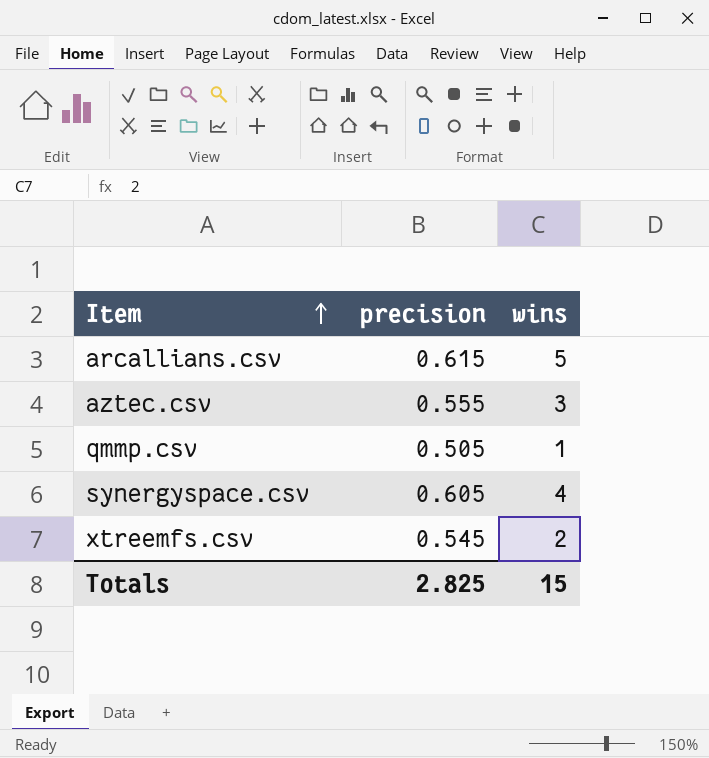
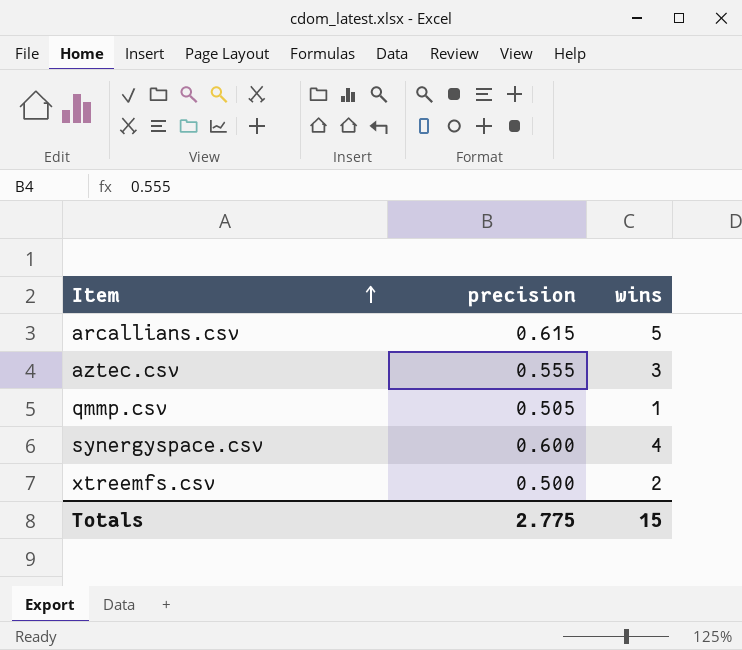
synergyspace.csv | precision: 0.605 -> 0.600
xtreemfs.csv | precision: 0.545 -> 0.500
Totals | precision: 2.825 -> 2.775

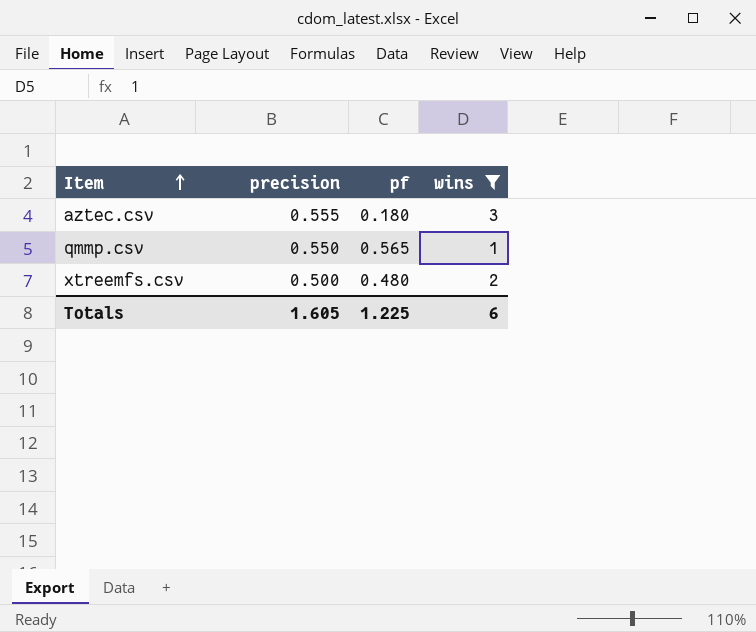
filter: none -> wins <= 3
column pf | position: none -> 3
qmmp.csv | precision: 0.505 -> 0.550
Totals | precision: 2.775 -> 1.605
Totals | wins: 15 -> 6

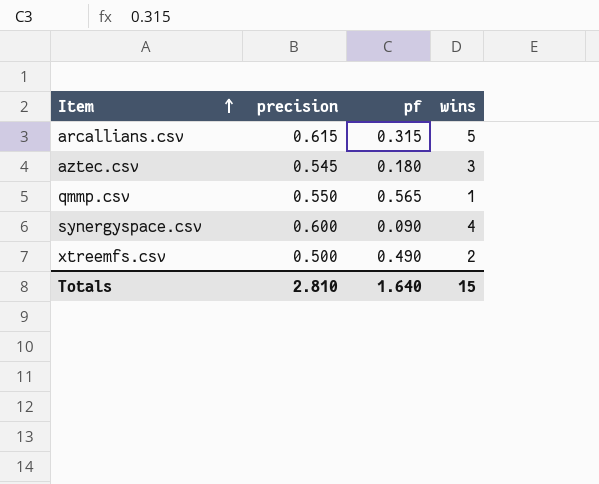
filter: wins <= 3 -> none
aztec.csv | precision: 0.555 -> 0.545
xtreemfs.csv | pf: 0.480 -> 0.490
Totals | precision: 1.605 -> 2.810
Totals | pf: 1.225 -> 1.640
Totals | wins: 6 -> 15

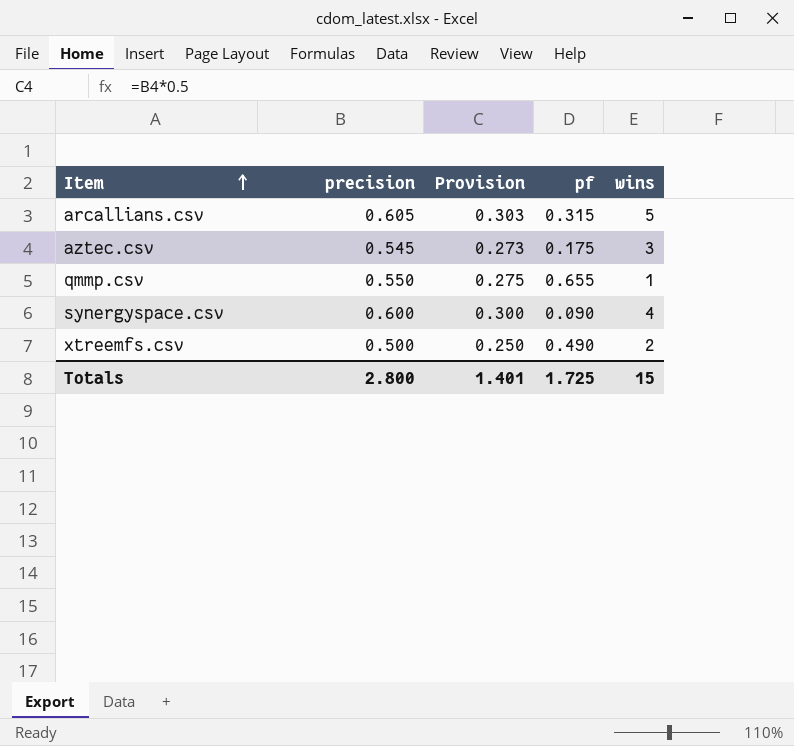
column Provision | formula: none -> [precision] * 0.5
arcallians.csv | precision: 0.615 -> 0.605
aztec.csv | pf: 0.180 -> 0.175
qmmp.csv | pf: 0.565 -> 0.655
Totals | precision: 2.810 -> 2.800
Totals | pf: 1.640 -> 1.725

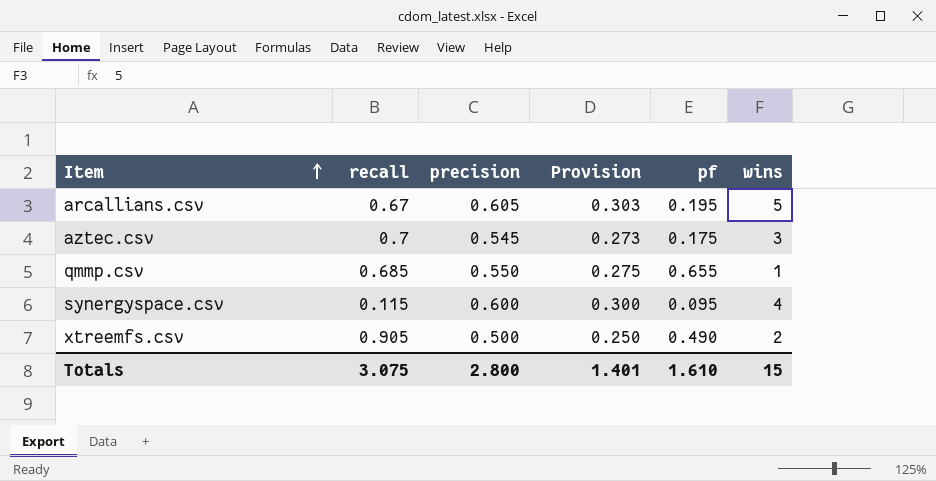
column recall | position: none -> 2
arcallians.csv | pf: 0.315 -> 0.195
synergyspace.csv | pf: 0.090 -> 0.095
Totals | pf: 1.725 -> 1.610

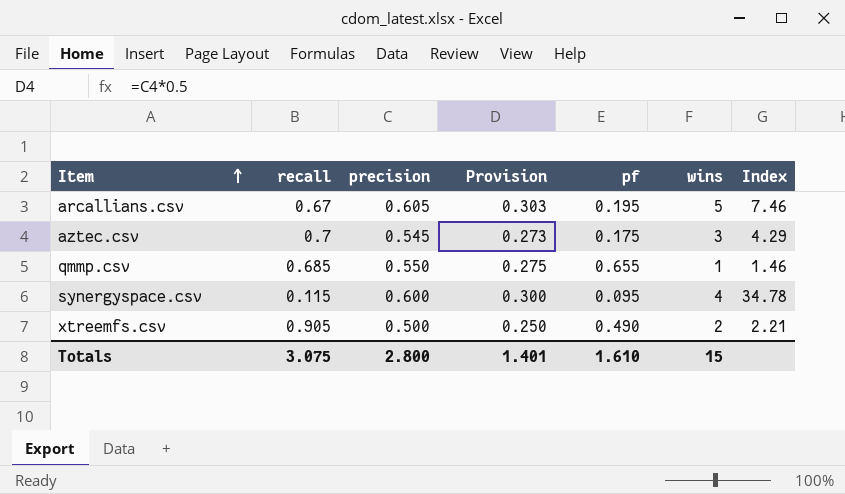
column Index | formula: none -> [wins] / [recall]

